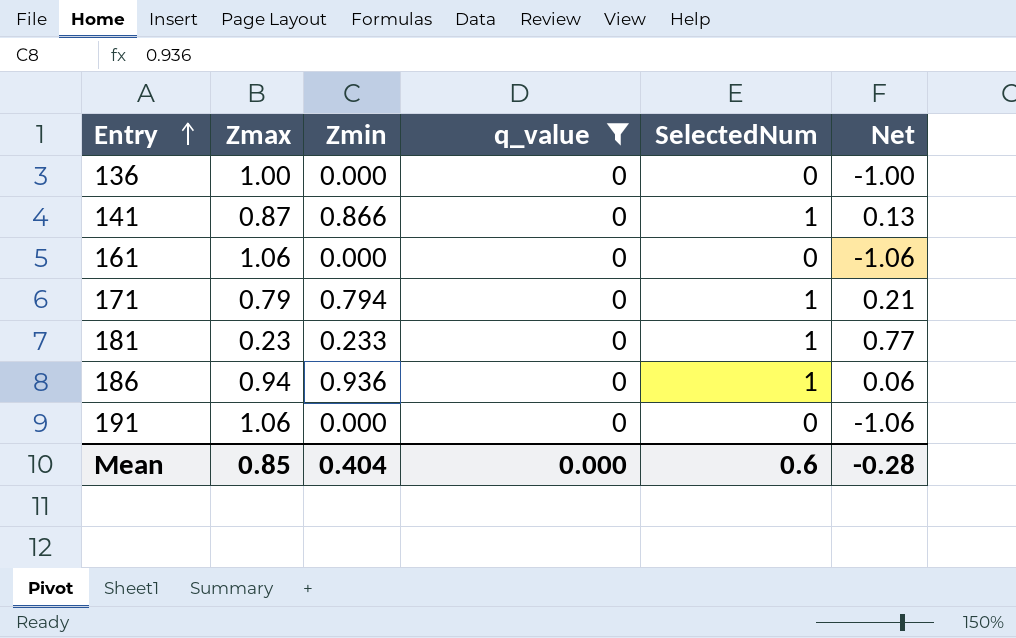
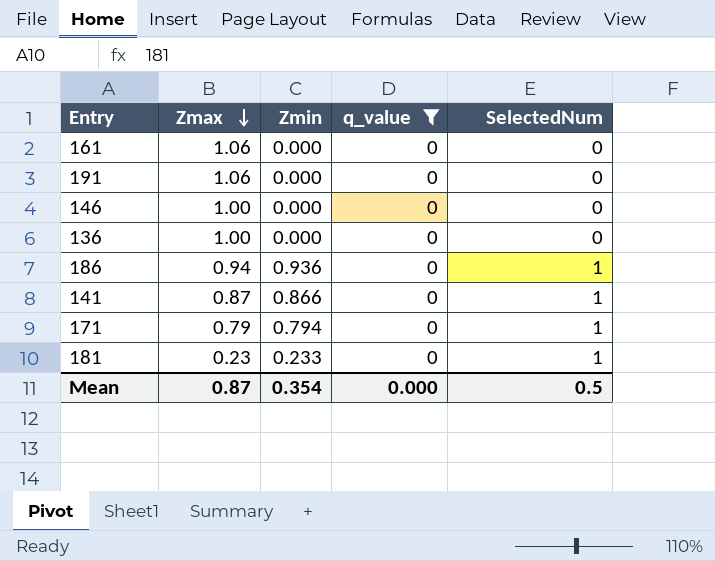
row order: Entry ascending -> Zmax descending
column Net | formula: [SelectedNum] - [Zmax] -> none
row 146: none -> 1.00 | 0.000 | 0 | 0
Mean | Zmax: 0.85 -> 0.87
Mean | Zmin: 0.404 -> 0.354
Mean | SelectedNum: 0.6 -> 0.5

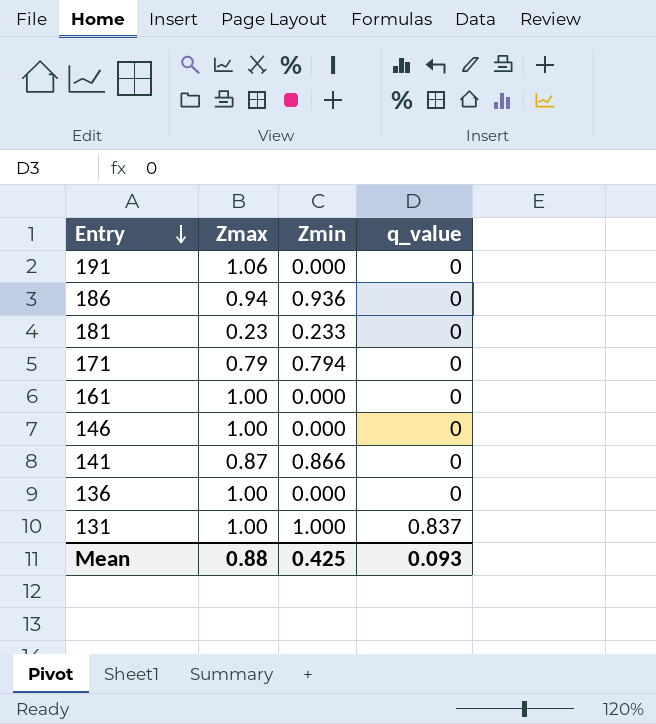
filter: q_value = 0 -> none
row order: Zmax descending -> Entry descending
column SelectedNum | position: 5 -> none
161 | Zmax: 1.06 -> 1.00
Mean | Zmax: 0.87 -> 0.88
Mean | Zmin: 0.354 -> 0.425
Mean | q_value: 0.000 -> 0.093

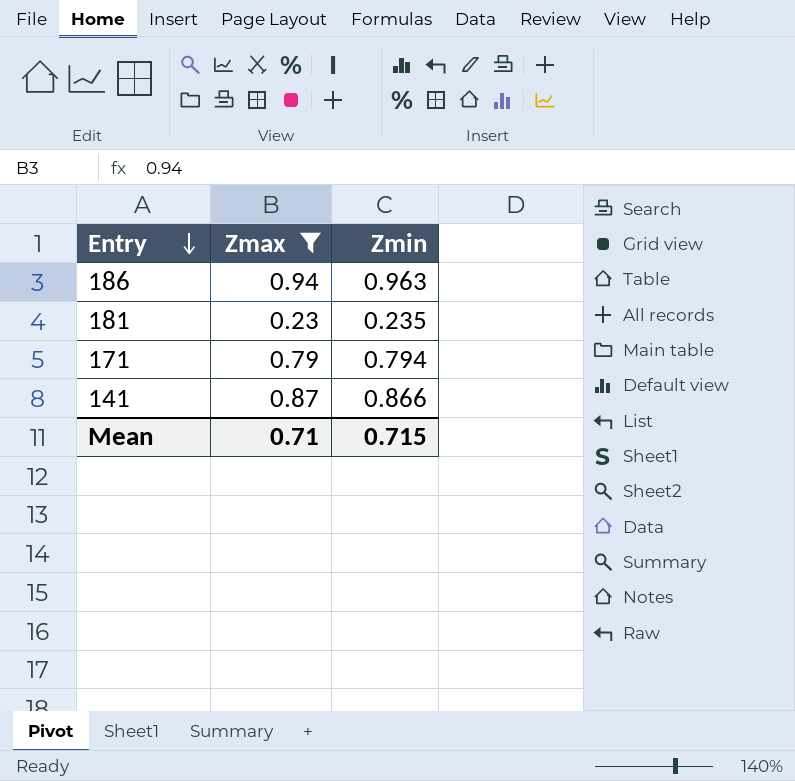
filter: none -> Zmax <= 0.94
column q_value | position: 4 -> none
186 | Zmin: 0.936 -> 0.963
181 | Zmin: 0.233 -> 0.235
Mean | Zmax: 0.88 -> 0.71
Mean | Zmin: 0.425 -> 0.715

